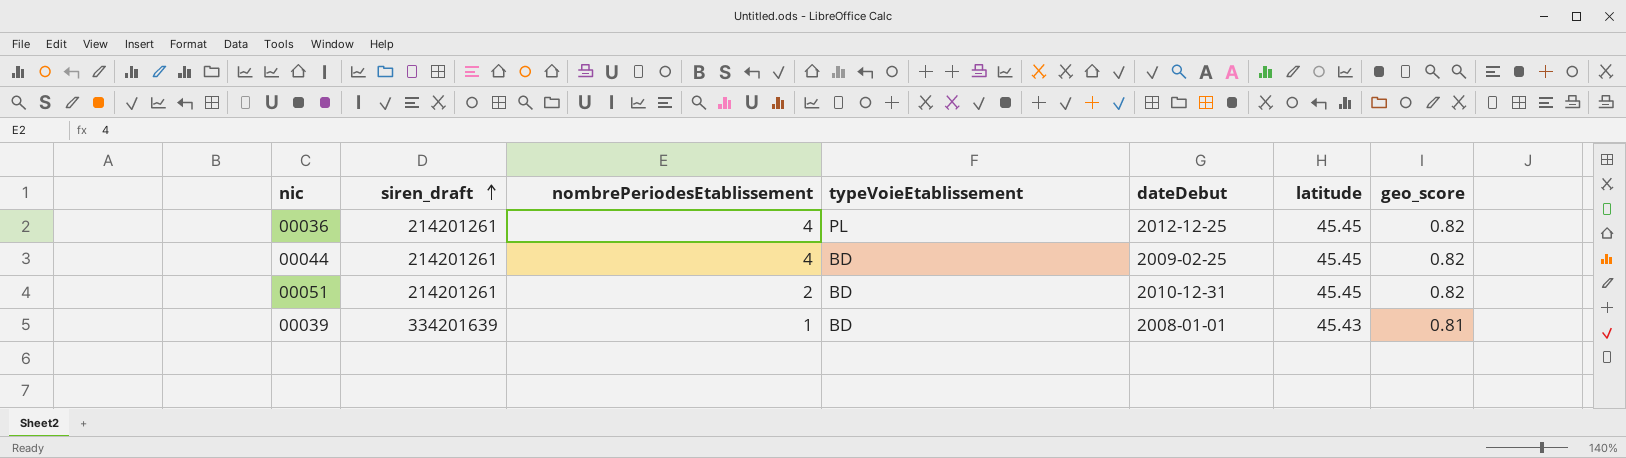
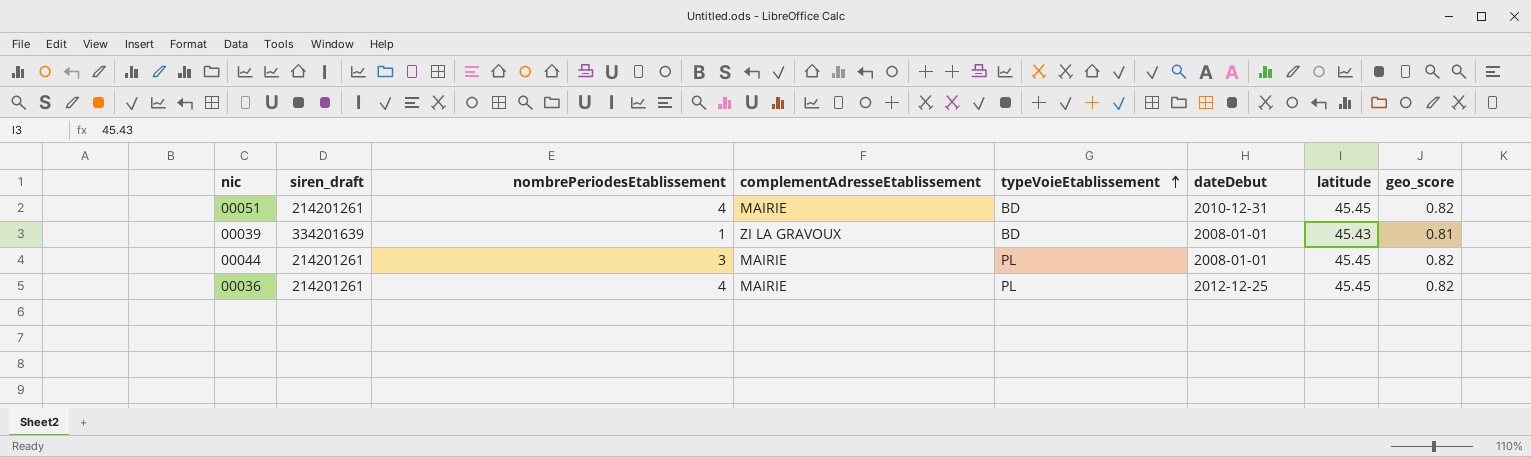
row order: siren_draft ascending -> typeVoieEtablissement ascending
column complementAdresseEtablissement | position: none -> 4
00051 | nombrePeriodesEtablissement: 2 -> 4
00044 | nombrePeriodesEtablissement: 4 -> 3
00044 | typeVoieEtablissement: BD -> PL
00044 | dateDebut: 2009-02-25 -> 2008-01-01

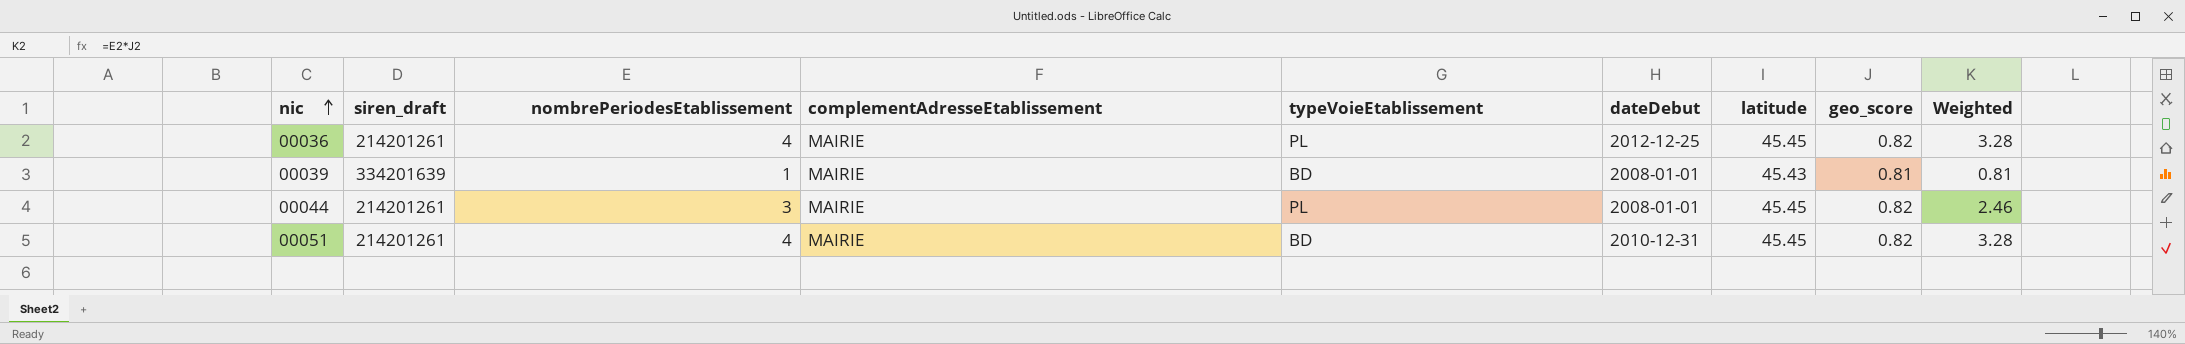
row order: typeVoieEtablissement ascending -> nic ascending
column Weighted | formula: none -> [nombrePeriodesEtablissement] * [geo_score]
00039 | complementAdresseEtablissement: ZI LA GRAVOUX -> MAIRIE

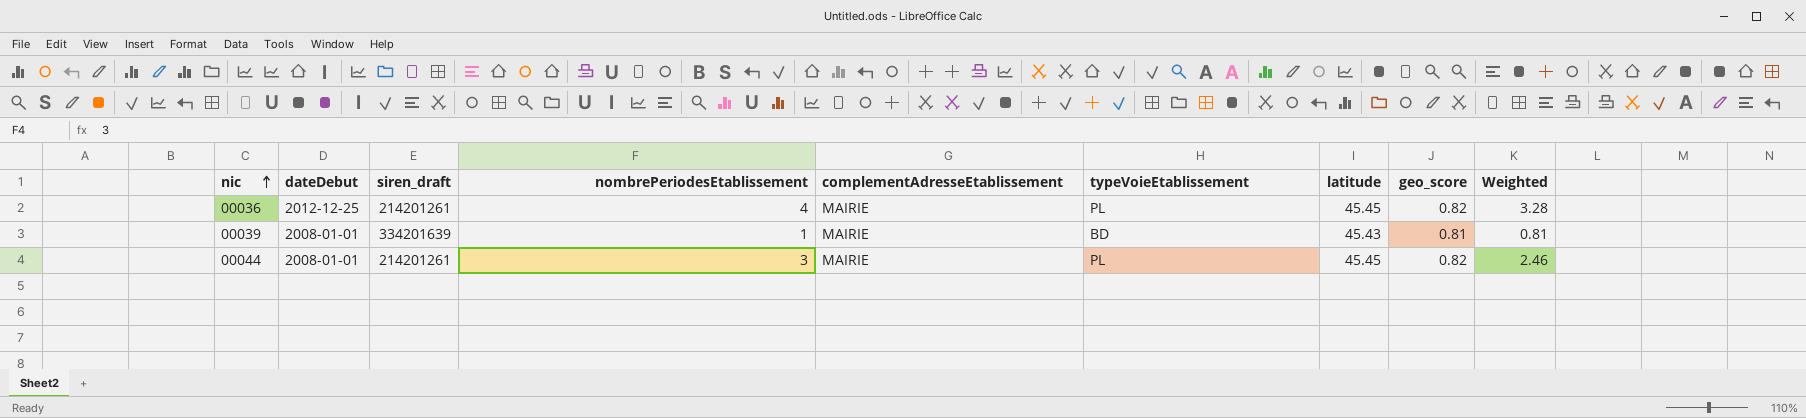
column dateDebut | position: 6 -> 2
row 00051: 214201261 | 4 | MAIRIE | BD | 2010-12-31 | 45.45 | 0.82 | 3.28 -> none

